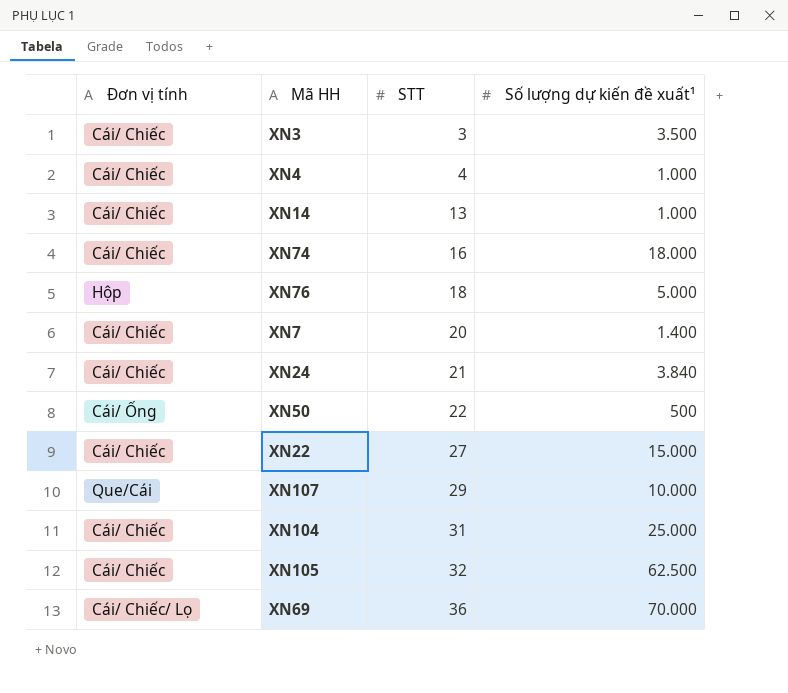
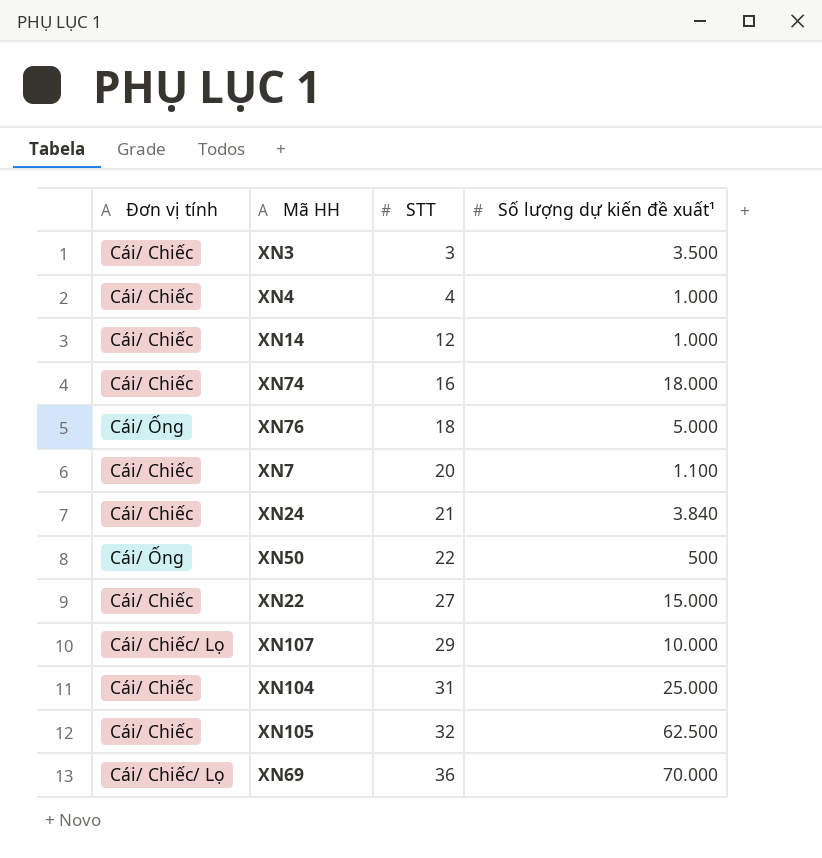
XN14 | STT: 13 -> 12
XN76 | Đơn vị tính: Hộp -> Cái/ Ống
XN7 | Số lượng dự kiến đề xuất¹: 1.400 -> 1.100
XN107 | Đơn vị tính: Que/Cái -> Cái/ Chiếc/ Lọ

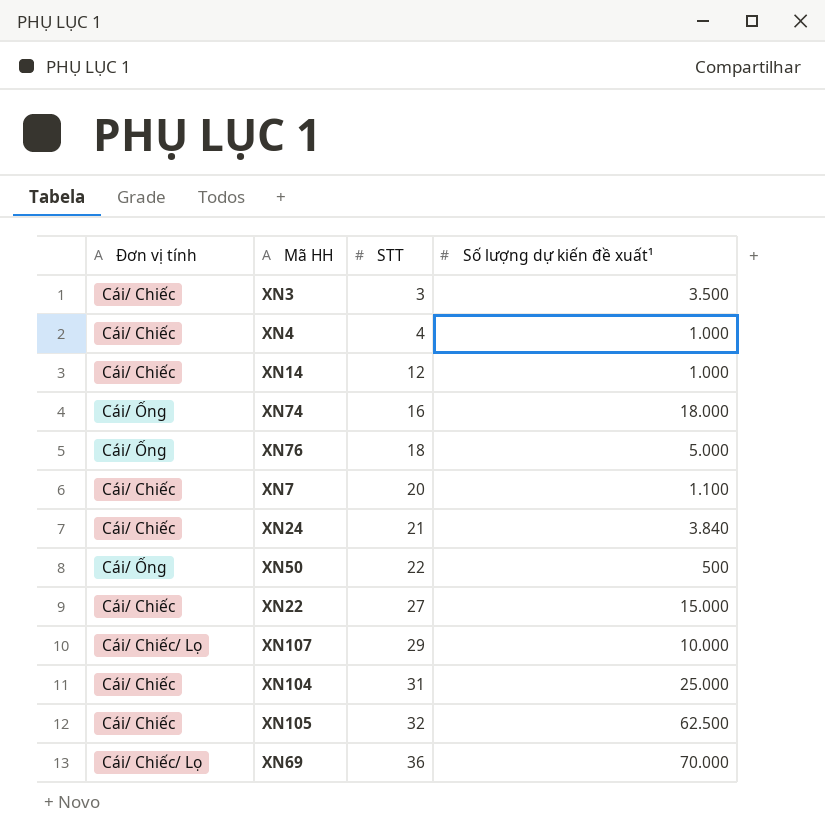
XN74 | Đơn vị tính: Cái/ Chiếc -> Cái/ Ống

